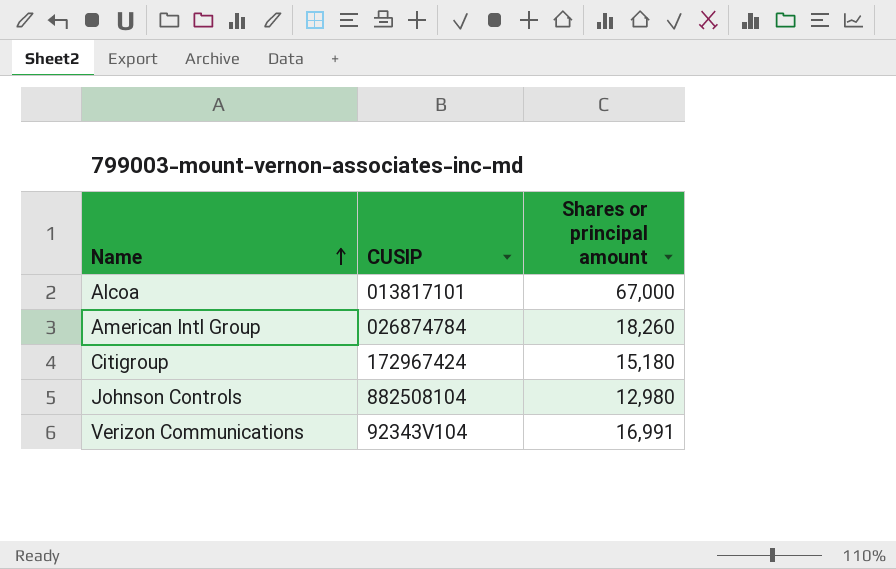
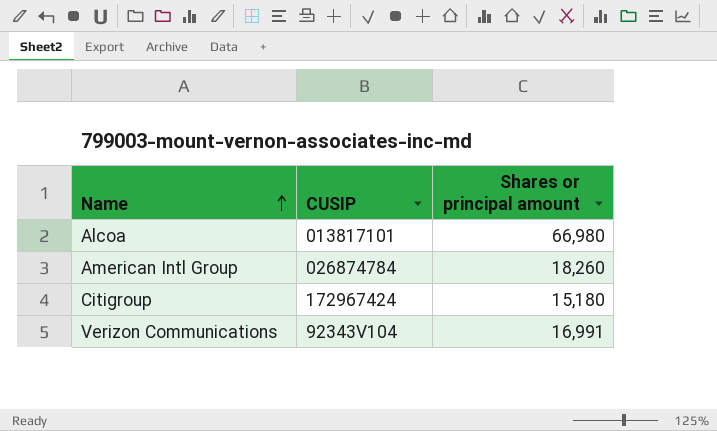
row Johnson Controls: 882508104 | 12,980 -> none
Alcoa | Shares or principal amount: 67,000 -> 66,980

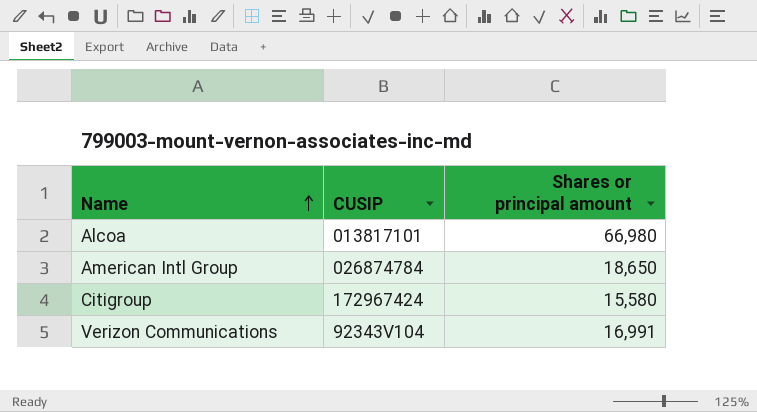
American Intl Group | Shares or principal amount: 18,260 -> 18,650
Citigroup | Shares or principal amount: 15,180 -> 15,580

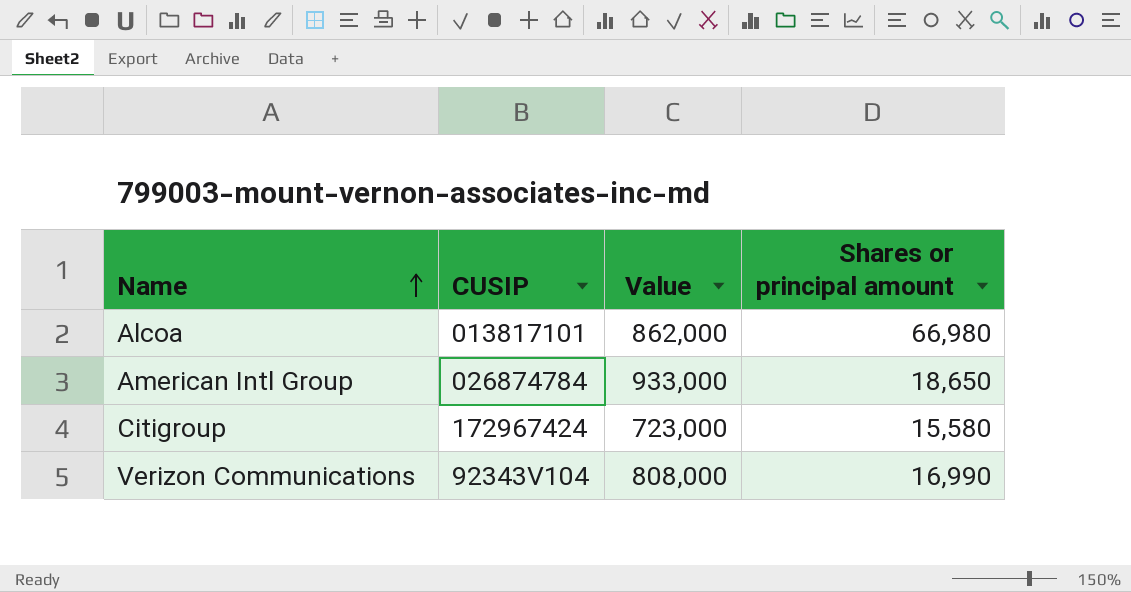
column Value | position: none -> 3
Verizon Communications | Shares or principal amount: 16,991 -> 16,990

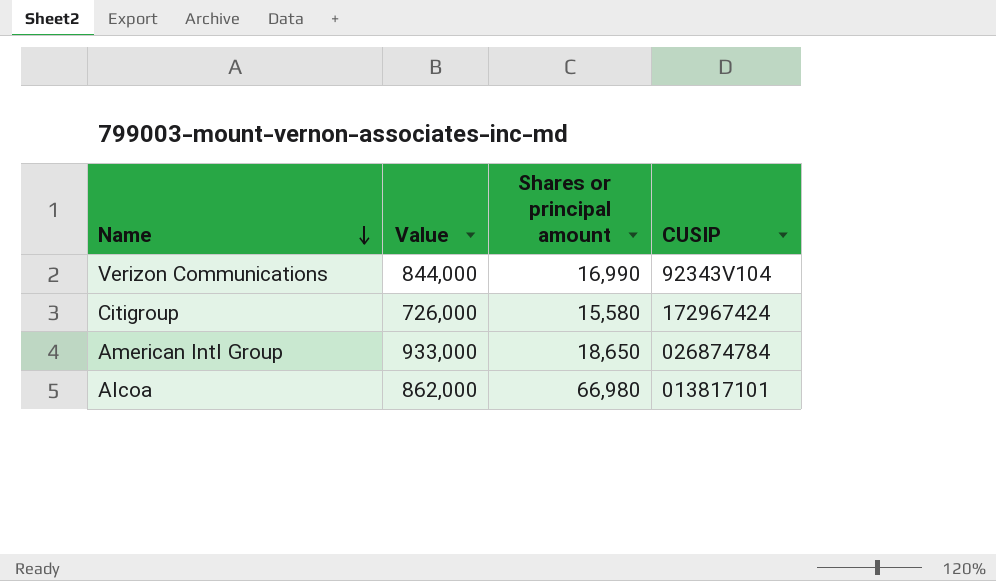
row order: Name ascending -> Name descending
column CUSIP | position: 2 -> 4
Verizon Communications | Value: 808,000 -> 844,000
Citigroup | Value: 723,000 -> 726,000

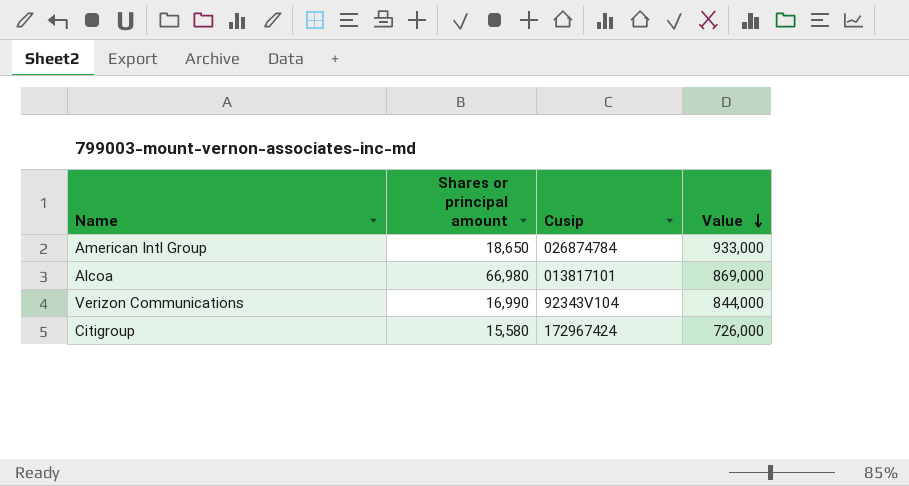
row order: Name descending -> Value descending
column name: CUSIP -> Cusip
column Value | position: 2 -> 4
Alcoa | Value: 862,000 -> 869,000

